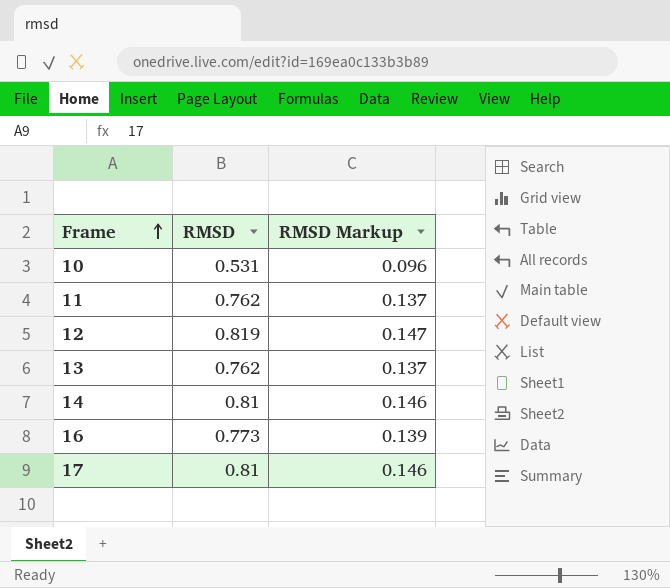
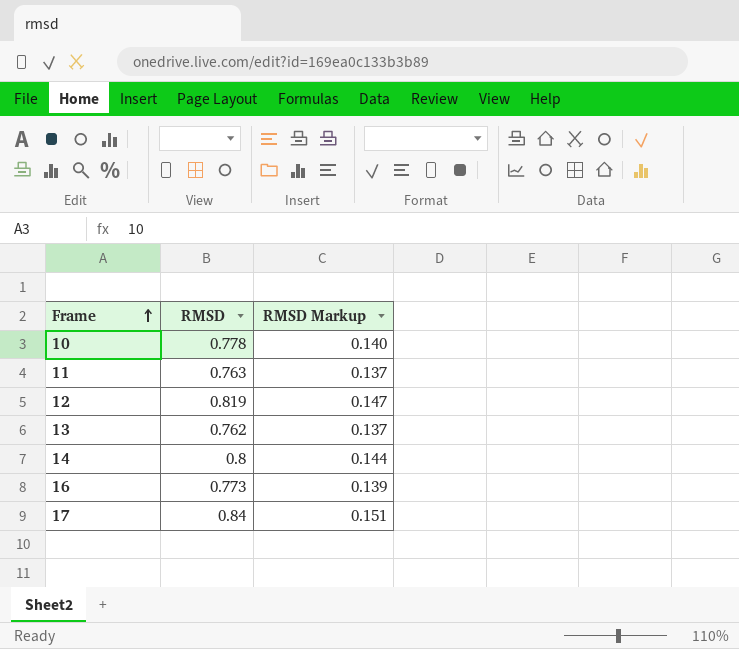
10 | RMSD: 0.531 -> 0.778
10 | RMSD Markup: 0.096 -> 0.140
11 | RMSD: 0.762 -> 0.763
14 | RMSD: 0.81 -> 0.8
14 | RMSD Markup: 0.146 -> 0.144
17 | RMSD: 0.81 -> 0.84
17 | RMSD Markup: 0.146 -> 0.151

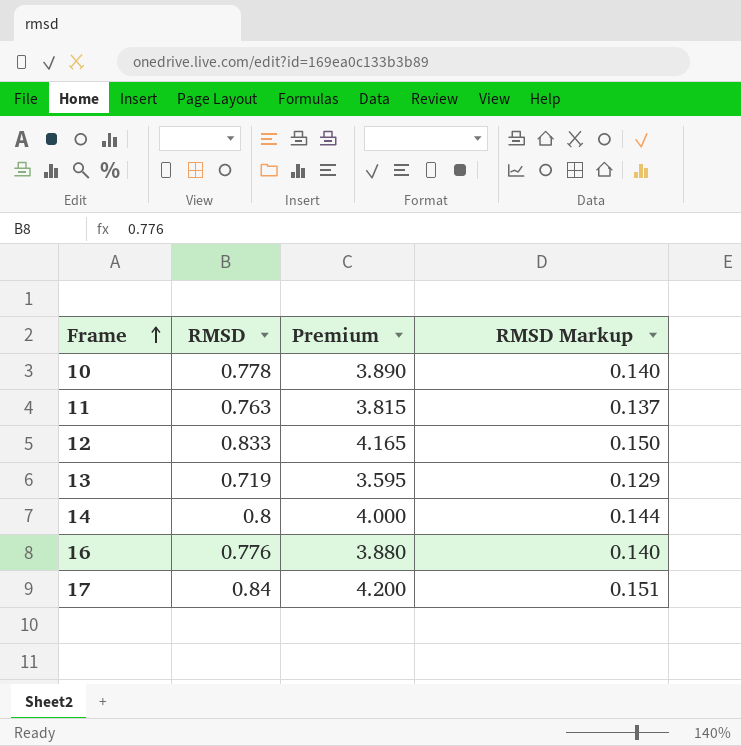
column Premium | formula: none -> [RMSD] * 5
12 | RMSD: 0.819 -> 0.833
12 | RMSD Markup: 0.147 -> 0.150
13 | RMSD: 0.762 -> 0.719
13 | RMSD Markup: 0.137 -> 0.129
16 | RMSD: 0.773 -> 0.776
16 | RMSD Markup: 0.139 -> 0.140

